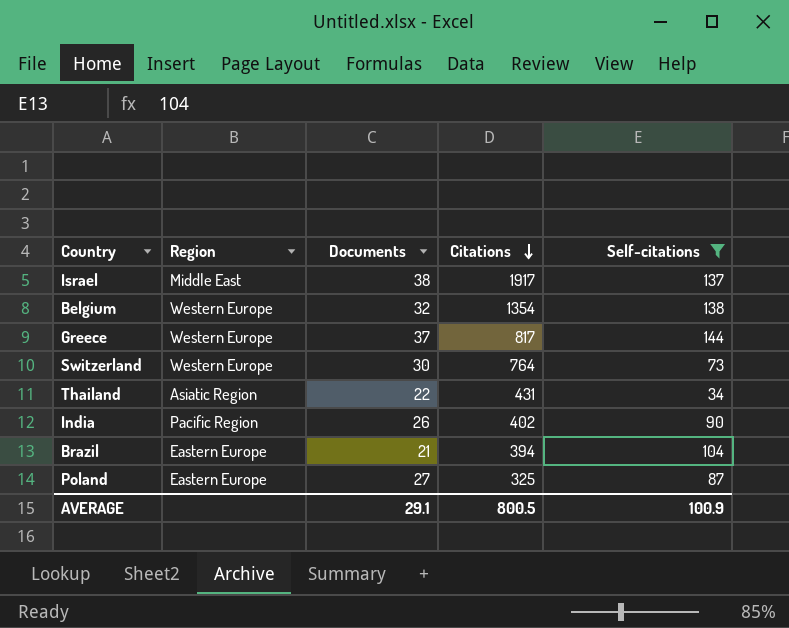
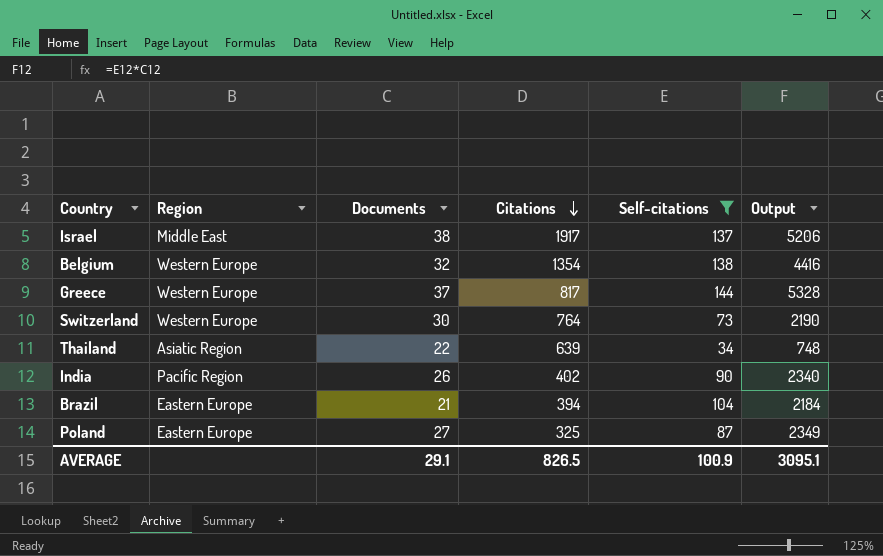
column Output | formula: none -> [Documents] * [Self-citations]
Thailand | Citations: 431 -> 639
AVERAGE | Citations: 800.5 -> 826.5

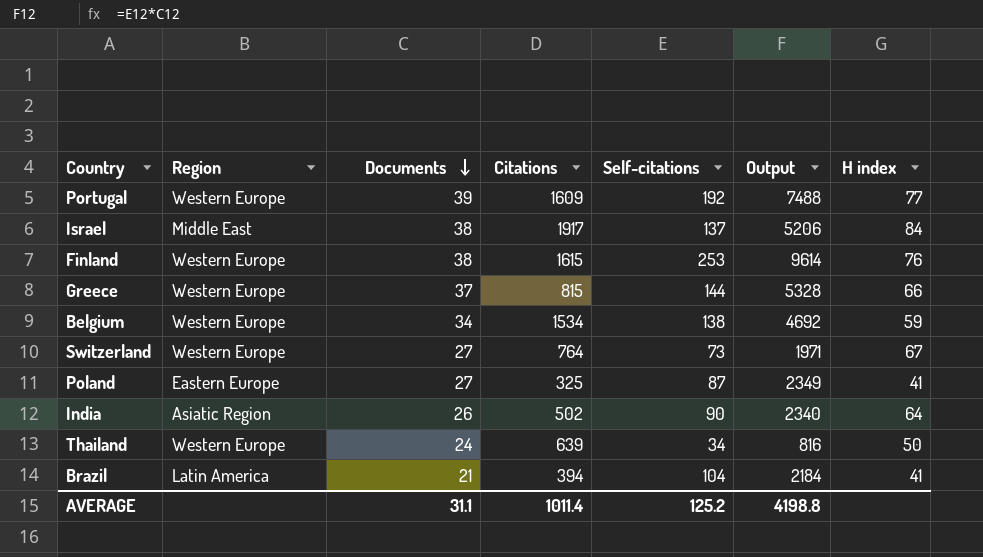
filter: Self-citations <= 144 -> none
row order: Citations descending -> Documents descending
column H index | position: none -> 7
Greece | Citations: 817 -> 815
Belgium | Documents: 32 -> 34
Belgium | Citations: 1354 -> 1534
Belgium | Output: 4416 -> 4692
Switzerland | Documents: 30 -> 27
Switzerland | Output: 2190 -> 1971
India | Region: Pacific Region -> Asiatic Region
India | Citations: 402 -> 502
Thailand | Region: Asiatic Region -> Western Europe
Thailand | Documents: 22 -> 24
Thailand | Output: 748 -> 816
Brazil | Region: Eastern Europe -> Latin America
AVERAGE | Documents: 29.1 -> 31.1
AVERAGE | Citations: 826.5 -> 1011.4
AVERAGE | Self-citations: 100.9 -> 125.2
AVERAGE | Output: 3095.1 -> 4198.8

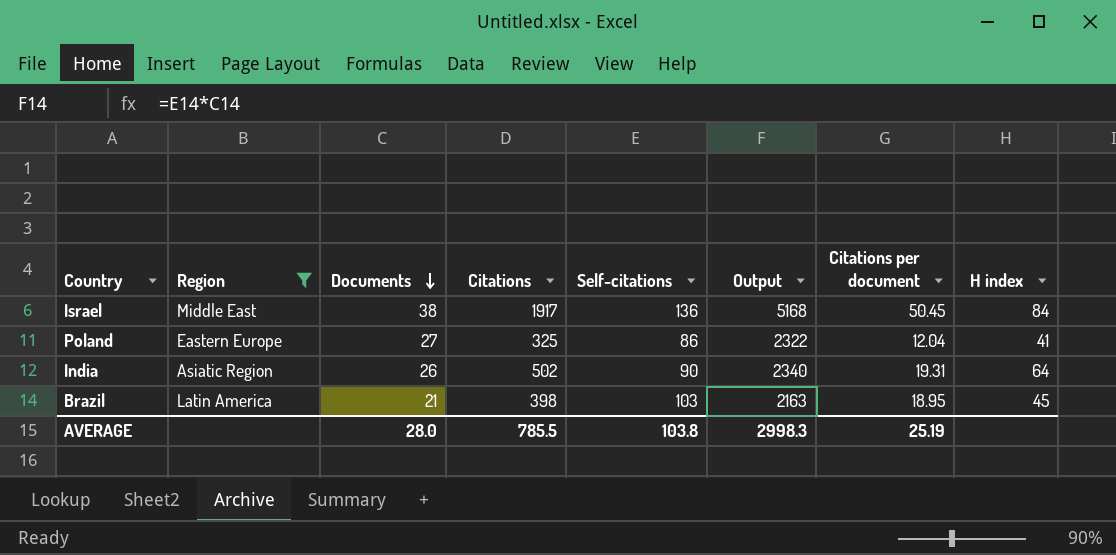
filter: none -> Region != Western Europe
column Citations per document | formula: none -> [Citations] / [Documents]
Israel | Self-citations: 137 -> 136
Israel | Output: 5206 -> 5168
Poland | Self-citations: 87 -> 86
Poland | Output: 2349 -> 2322
Brazil | Citations: 394 -> 398
Brazil | Self-citations: 104 -> 103
Brazil | Output: 2184 -> 2163
Brazil | H index: 41 -> 45
AVERAGE | Documents: 31.1 -> 28.0
AVERAGE | Citations: 1011.4 -> 785.5
AVERAGE | Self-citations: 125.2 -> 103.8
AVERAGE | Output: 4198.8 -> 2998.3

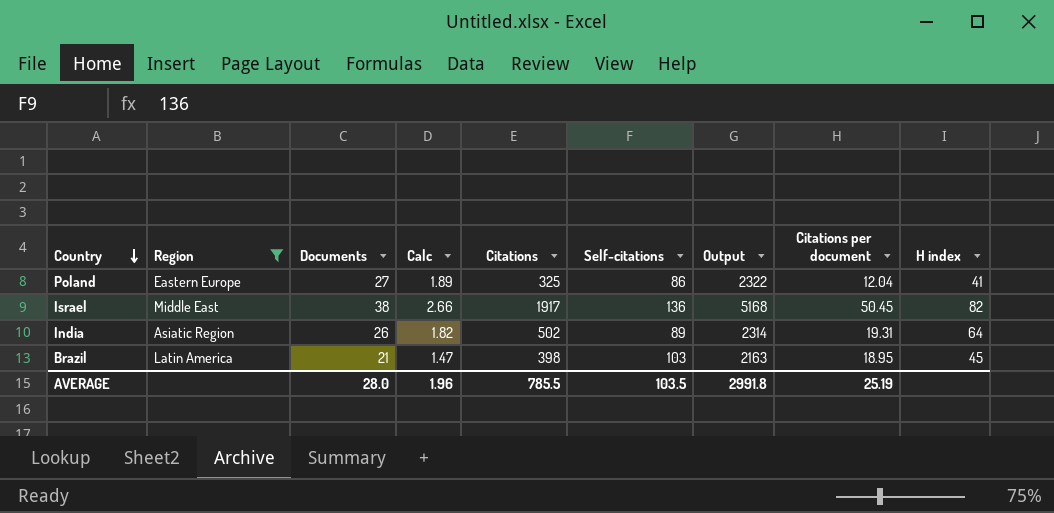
row order: Documents descending -> Country descending
column Calc | formula: none -> [Documents] * 0.07
Israel | H index: 84 -> 82
India | Self-citations: 90 -> 89
India | Output: 2340 -> 2314
AVERAGE | Self-citations: 103.8 -> 103.5
AVERAGE | Output: 2998.3 -> 2991.8

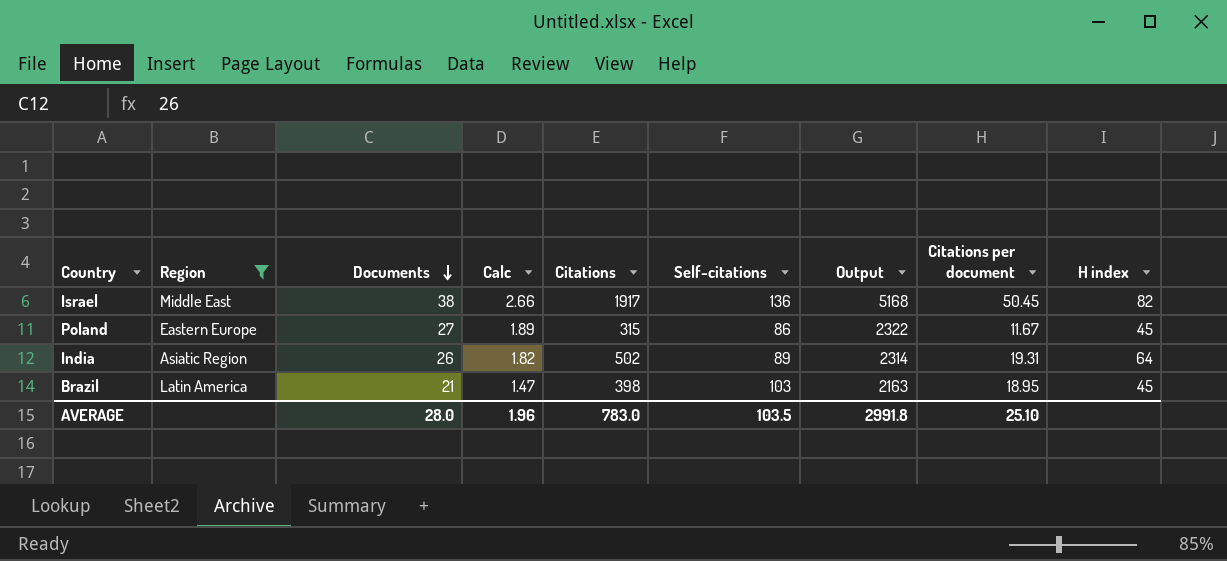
row order: Country descending -> Documents descending
Poland | Citations: 325 -> 315
Poland | Citations per document: 12.04 -> 11.67
Poland | H index: 41 -> 45
AVERAGE | Citations: 785.5 -> 783.0
AVERAGE | Citations per document: 25.19 -> 25.10

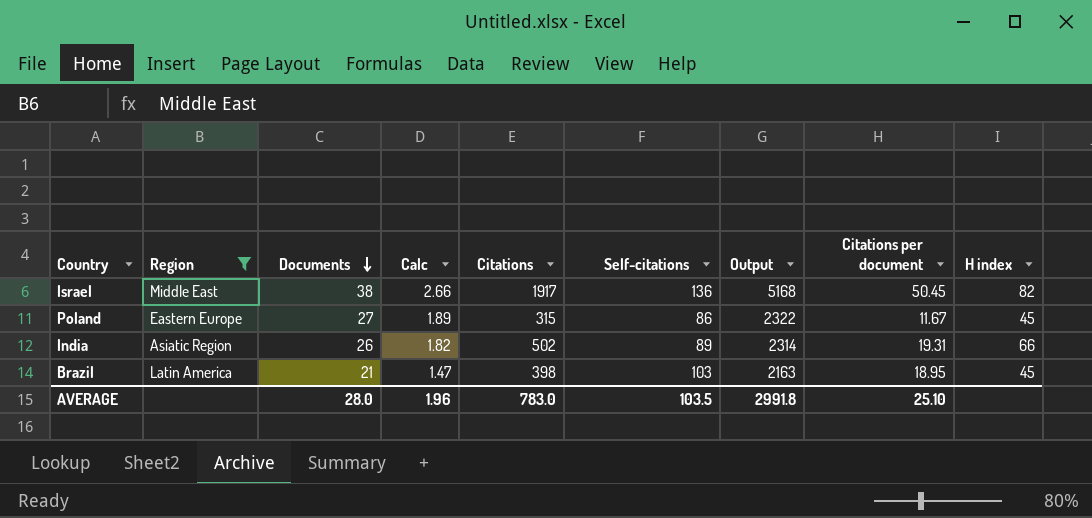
India | H index: 64 -> 66

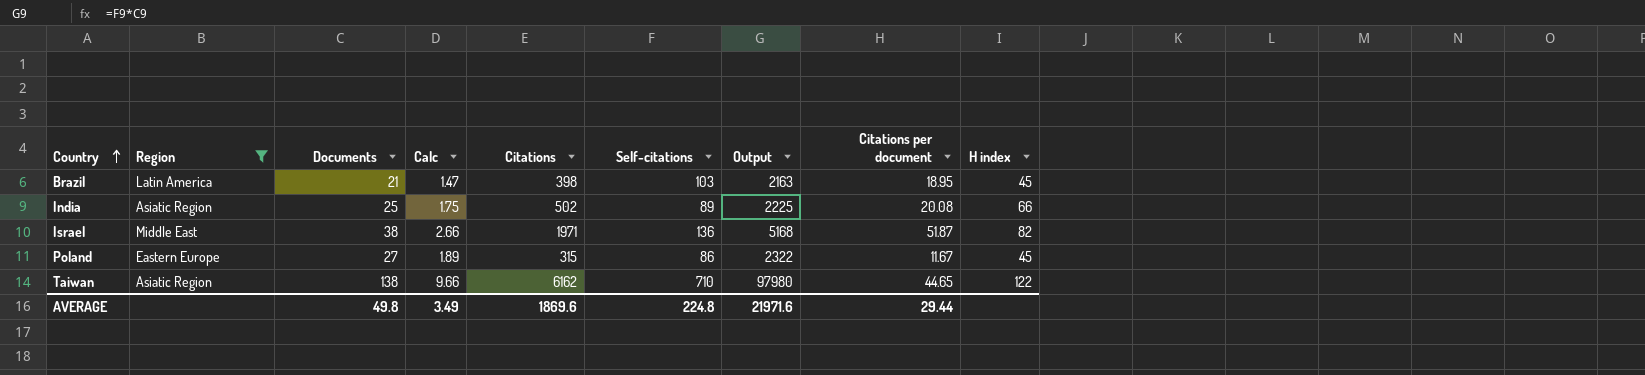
row order: Documents descending -> Country ascending
India | Documents: 26 -> 25
India | Calc: 1.82 -> 1.75
India | Output: 2314 -> 2225
India | Citations per document: 19.31 -> 20.08
Israel | Citations: 1917 -> 1971
Israel | Citations per document: 50.45 -> 51.87
row Taiwan: none -> Asiatic Region | 138 | 9.66 | 6162 | 710 | 97980 | 44.65 | 122
AVERAGE | Documents: 28.0 -> 49.8
AVERAGE | Calc: 1.96 -> 3.49
AVERAGE | Citations: 783.0 -> 1869.6
AVERAGE | Self-citations: 103.5 -> 224.8
AVERAGE | Output: 2991.8 -> 21971.6
AVERAGE | Citations per document: 25.10 -> 29.44

